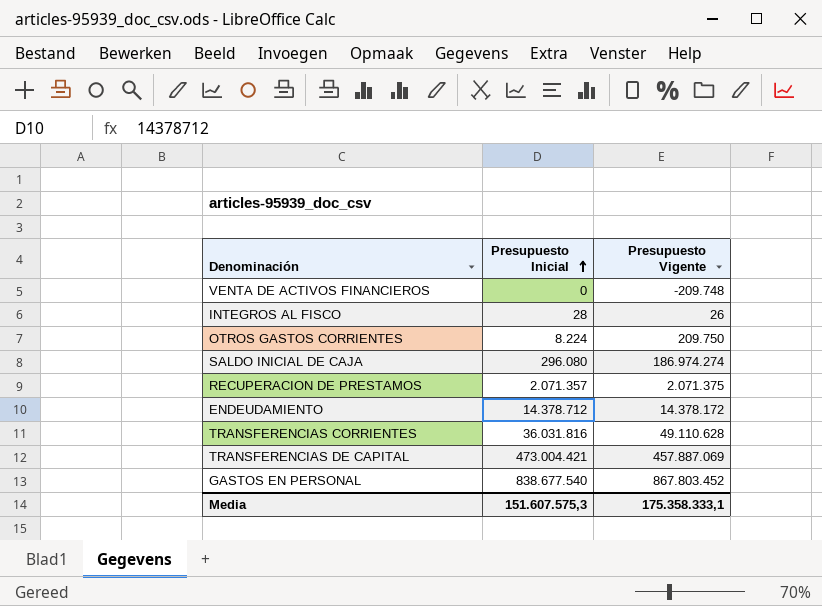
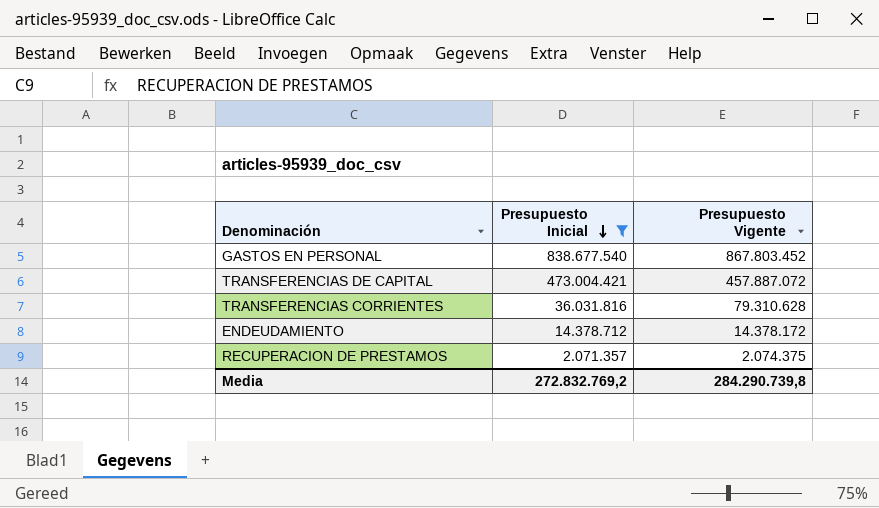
filter: none -> Presupuesto Inicial >= 2.071.357
row order: Presupuesto Inicial ascending -> Presupuesto Inicial descending
TRANSFERENCIAS DE CAPITAL | Presupuesto Vigente: 457.887.069 -> 457.887.072
TRANSFERENCIAS CORRIENTES | Presupuesto Vigente: 49.110.628 -> 79.310.628
RECUPERACION DE PRESTAMOS | Presupuesto Vigente: 2.071.375 -> 2.074.375
Media | Presupuesto Inicial: 151.607.575,3 -> 272.832.769,2
Media | Presupuesto Vigente: 175.358.333,1 -> 284.290.739,8

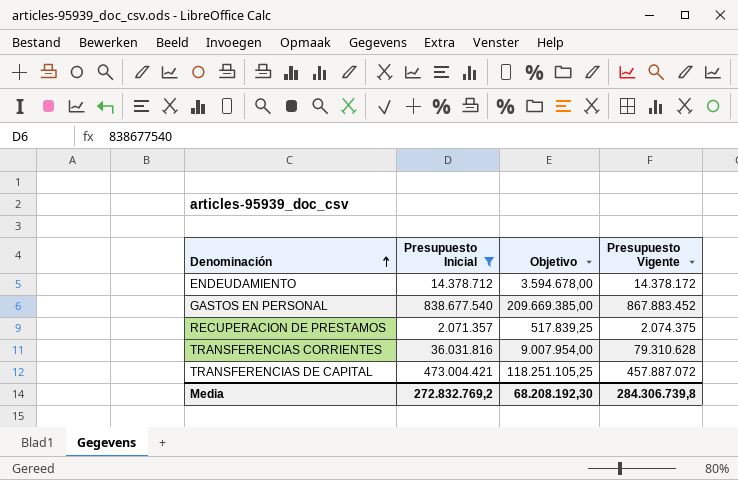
row order: Presupuesto Inicial descending -> Denominación ascending
column Objetivo | formula: none -> [Presupuesto Inicial] * 0,25
GASTOS EN PERSONAL | Presupuesto Vigente: 867.803.452 -> 867.883.452
Media | Presupuesto Vigente: 284.290.739,8 -> 284.306.739,8

